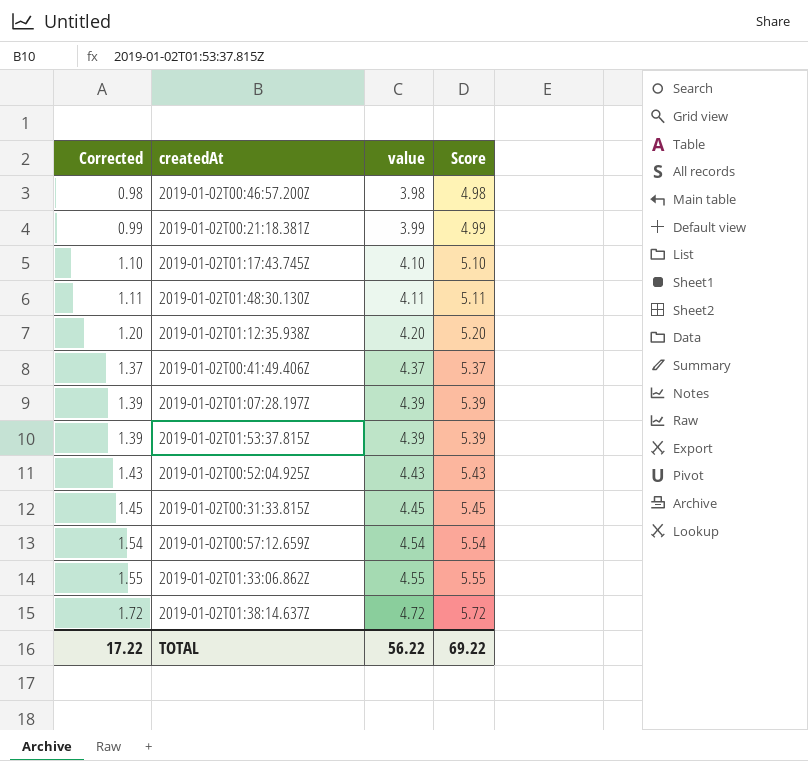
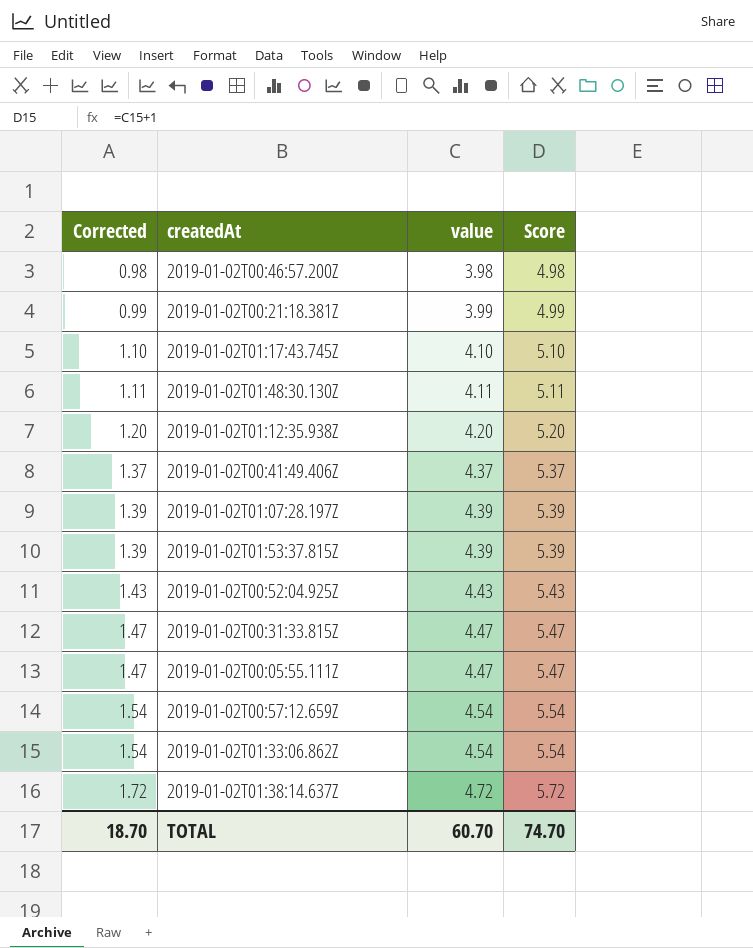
2019-01-02T00:31:33.815Z | Corrected: 1.45 -> 1.47
2019-01-02T00:31:33.815Z | value: 4.45 -> 4.47
2019-01-02T00:31:33.815Z | Score: 5.45 -> 5.47
row 2019-01-02T00:05:55.111Z: none -> 1.47 | 4.47 | 5.47
2019-01-02T01:33:06.862Z | Corrected: 1.55 -> 1.54
2019-01-02T01:33:06.862Z | value: 4.55 -> 4.54
2019-01-02T01:33:06.862Z | Score: 5.55 -> 5.54
TOTAL | Corrected: 17.22 -> 18.70
TOTAL | value: 56.22 -> 60.70
TOTAL | Score: 69.22 -> 74.70

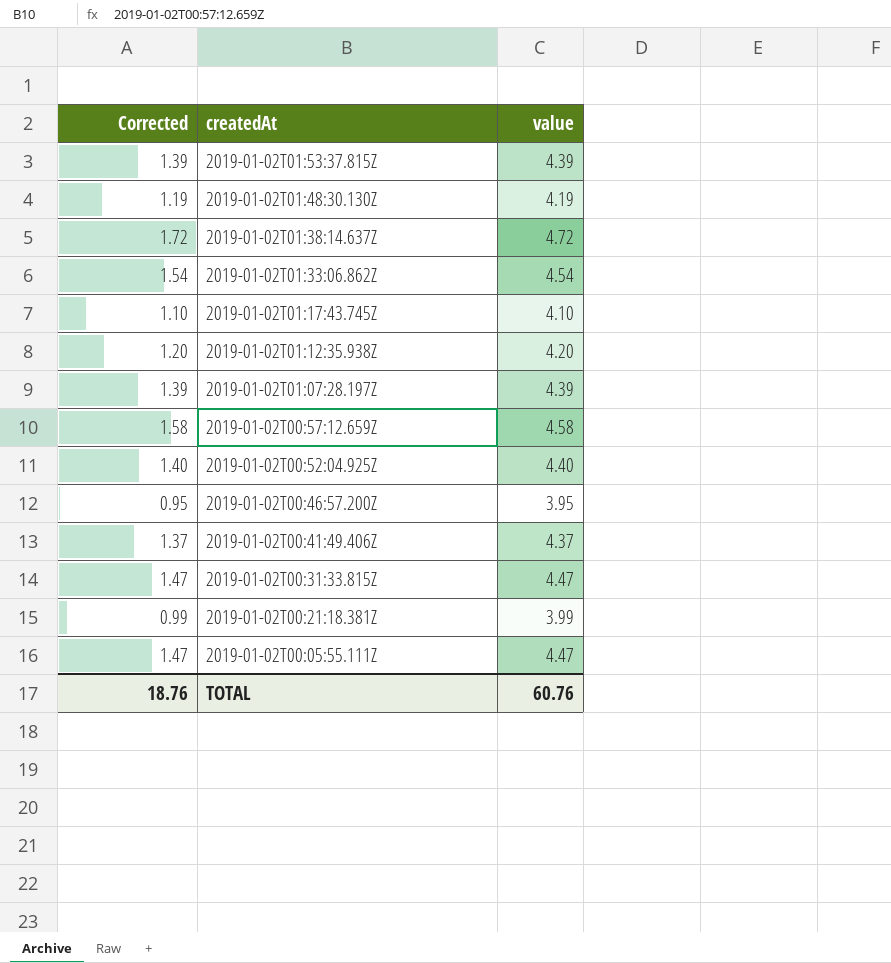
row order: Corrected ascending -> createdAt descending
column Score | formula: [value] + 1 -> none
2019-01-02T01:48:30.130Z | Corrected: 1.11 -> 1.19
2019-01-02T01:48:30.130Z | value: 4.11 -> 4.19
2019-01-02T00:57:12.659Z | Corrected: 1.54 -> 1.58
2019-01-02T00:57:12.659Z | value: 4.54 -> 4.58
2019-01-02T00:52:04.925Z | Corrected: 1.43 -> 1.40
2019-01-02T00:52:04.925Z | value: 4.43 -> 4.40
2019-01-02T00:46:57.200Z | Corrected: 0.98 -> 0.95
2019-01-02T00:46:57.200Z | value: 3.98 -> 3.95
TOTAL | Corrected: 18.70 -> 18.76
TOTAL | value: 60.70 -> 60.76

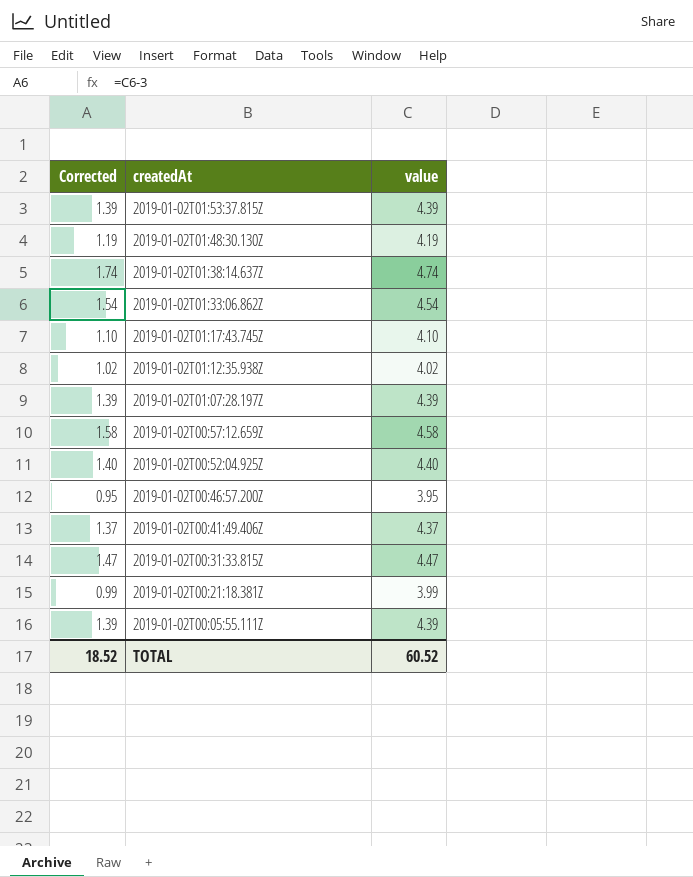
2019-01-02T01:38:14.637Z | Corrected: 1.72 -> 1.74
2019-01-02T01:38:14.637Z | value: 4.72 -> 4.74
2019-01-02T01:12:35.938Z | Corrected: 1.20 -> 1.02
2019-01-02T01:12:35.938Z | value: 4.20 -> 4.02
2019-01-02T00:05:55.111Z | Corrected: 1.47 -> 1.39
2019-01-02T00:05:55.111Z | value: 4.47 -> 4.39
TOTAL | Corrected: 18.76 -> 18.52
TOTAL | value: 60.76 -> 60.52

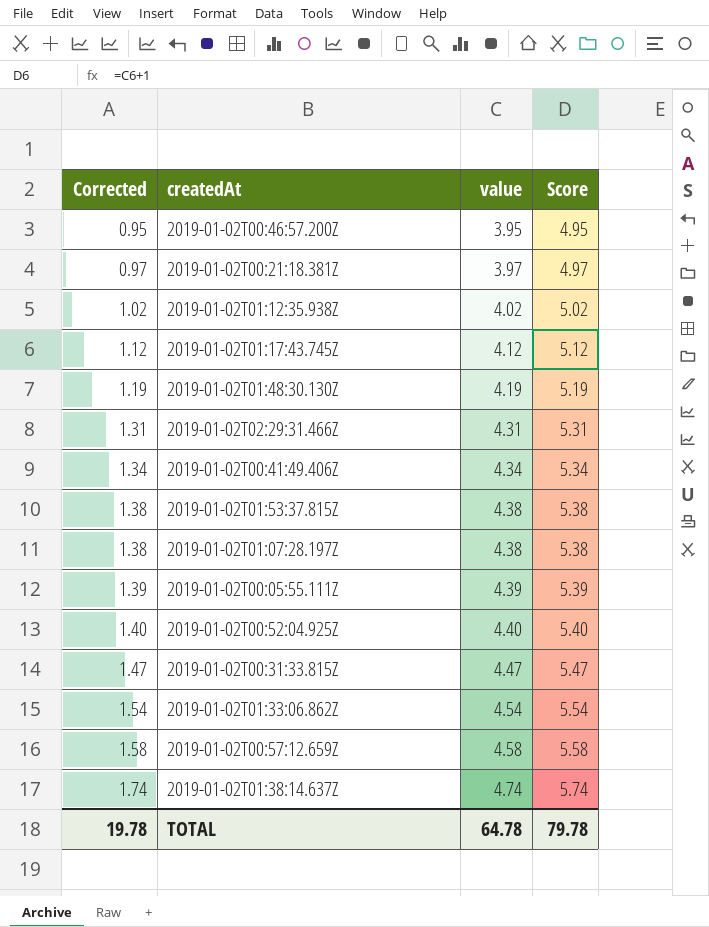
row order: createdAt descending -> Corrected ascending
column Score | formula: none -> [value] + 1
2019-01-02T00:21:18.381Z | Corrected: 0.99 -> 0.97
2019-01-02T00:21:18.381Z | value: 3.99 -> 3.97
2019-01-02T01:17:43.745Z | Corrected: 1.10 -> 1.12
2019-01-02T01:17:43.745Z | value: 4.10 -> 4.12
row 2019-01-02T02:29:31.466Z: none -> 1.31 | 4.31 | 5.31
2019-01-02T00:41:49.406Z | Corrected: 1.37 -> 1.34
2019-01-02T00:41:49.406Z | value: 4.37 -> 4.34
2019-01-02T01:53:37.815Z | Corrected: 1.39 -> 1.38
2019-01-02T01:53:37.815Z | value: 4.39 -> 4.38
2019-01-02T01:07:28.197Z | Corrected: 1.39 -> 1.38
2019-01-02T01:07:28.197Z | value: 4.39 -> 4.38
TOTAL | Corrected: 18.52 -> 19.78
TOTAL | value: 60.52 -> 64.78

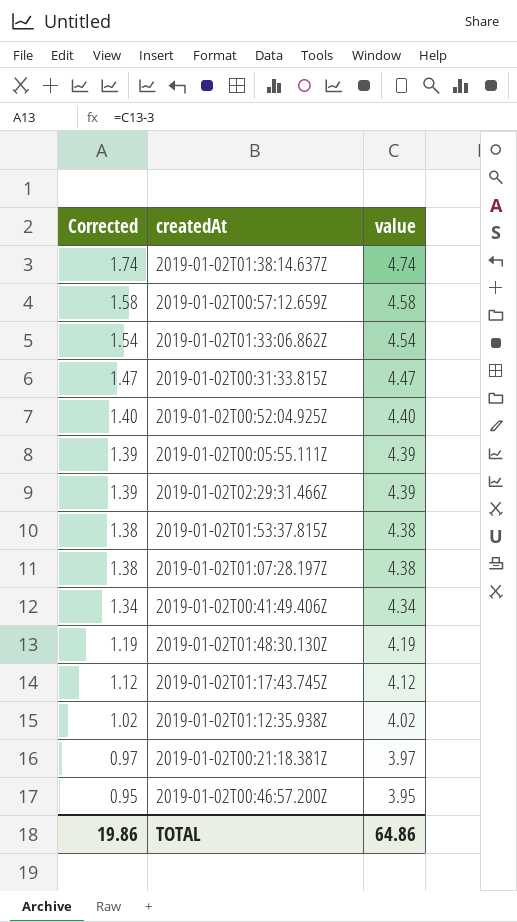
row order: Corrected ascending -> Corrected descending
column Score | formula: [value] + 1 -> none
2019-01-02T02:29:31.466Z | Corrected: 1.31 -> 1.39
2019-01-02T02:29:31.466Z | value: 4.31 -> 4.39
TOTAL | Corrected: 19.78 -> 19.86
TOTAL | value: 64.78 -> 64.86

